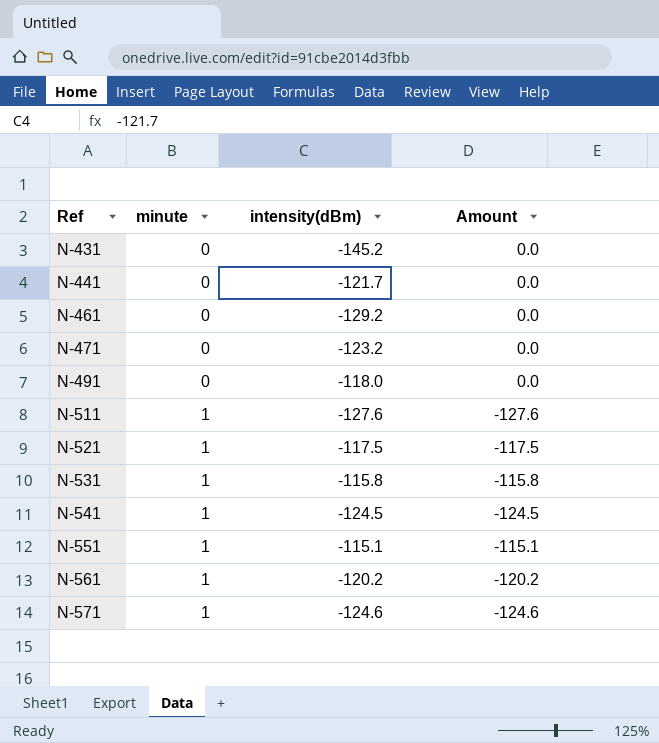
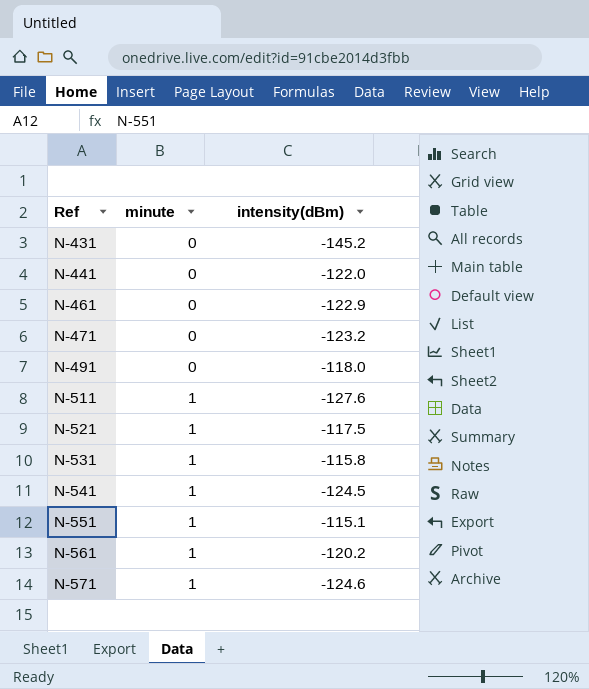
column Amount | formula: [minute] * [intensity(dBm)] -> none
N-441 | intensity(dBm): -121.7 -> -122.0
N-461 | intensity(dBm): -129.2 -> -122.9

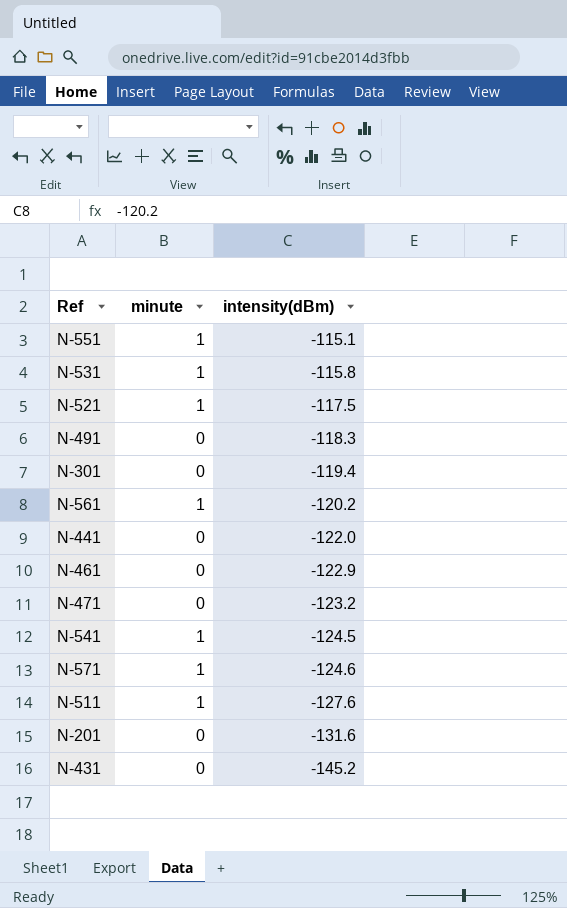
row order: Ref ascending -> intensity(dBm) descending
N-491 | intensity(dBm): -118.0 -> -118.3
row N-301: none -> 0 | -119.4
row N-201: none -> 0 | -131.6

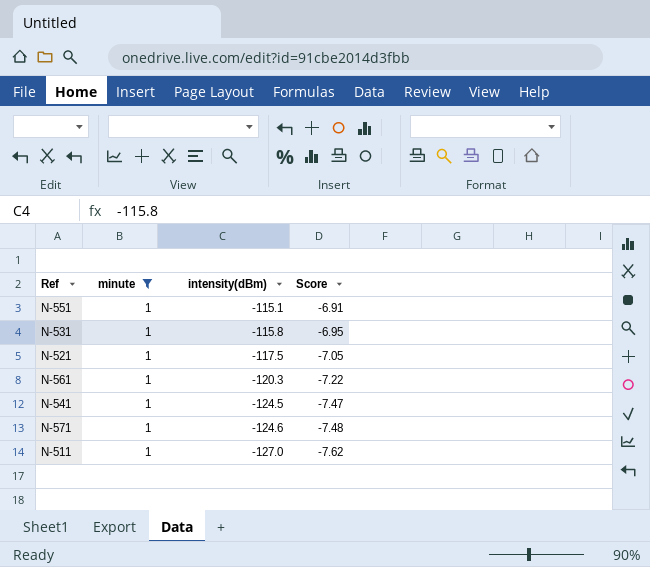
filter: none -> minute = 1
column Score | formula: none -> [intensity(dBm)] * 0.06
N-561 | intensity(dBm): -120.2 -> -120.3
N-511 | intensity(dBm): -127.6 -> -127.0

